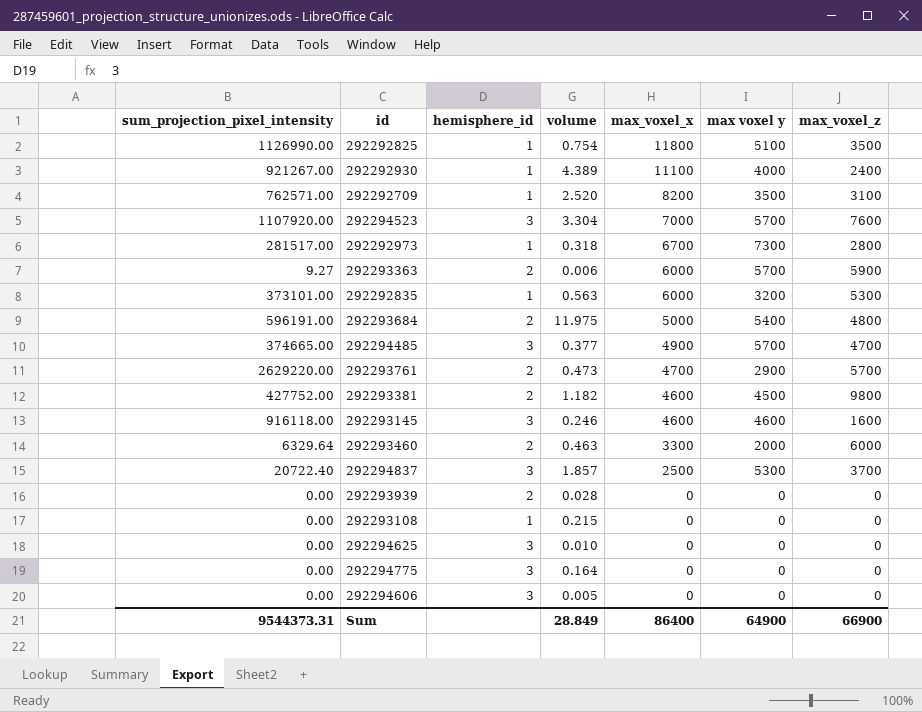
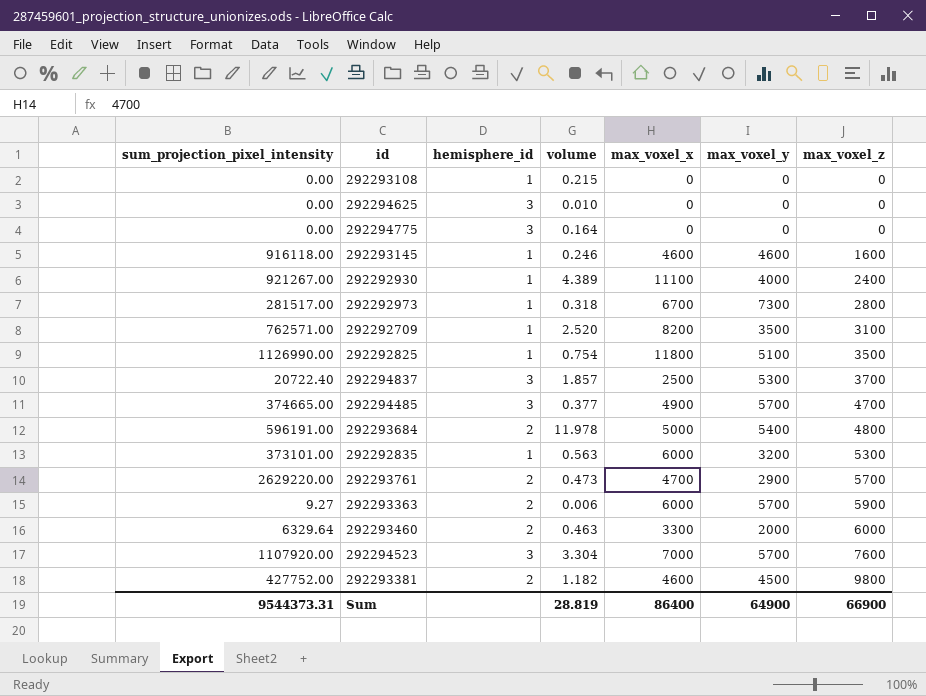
row order: max_voxel_x descending -> max_voxel_z ascending
column name: max voxel y -> max_voxel_y
row 292293939: 0.00 | 2 | 0.028 | 0 | 0 | 0 -> none
row 292294606: 0.00 | 3 | 0.005 | 0 | 0 | 0 -> none
292293145 | hemisphere_id: 3 -> 1
292293684 | volume: 11.975 -> 11.978
Sum | volume: 28.849 -> 28.819

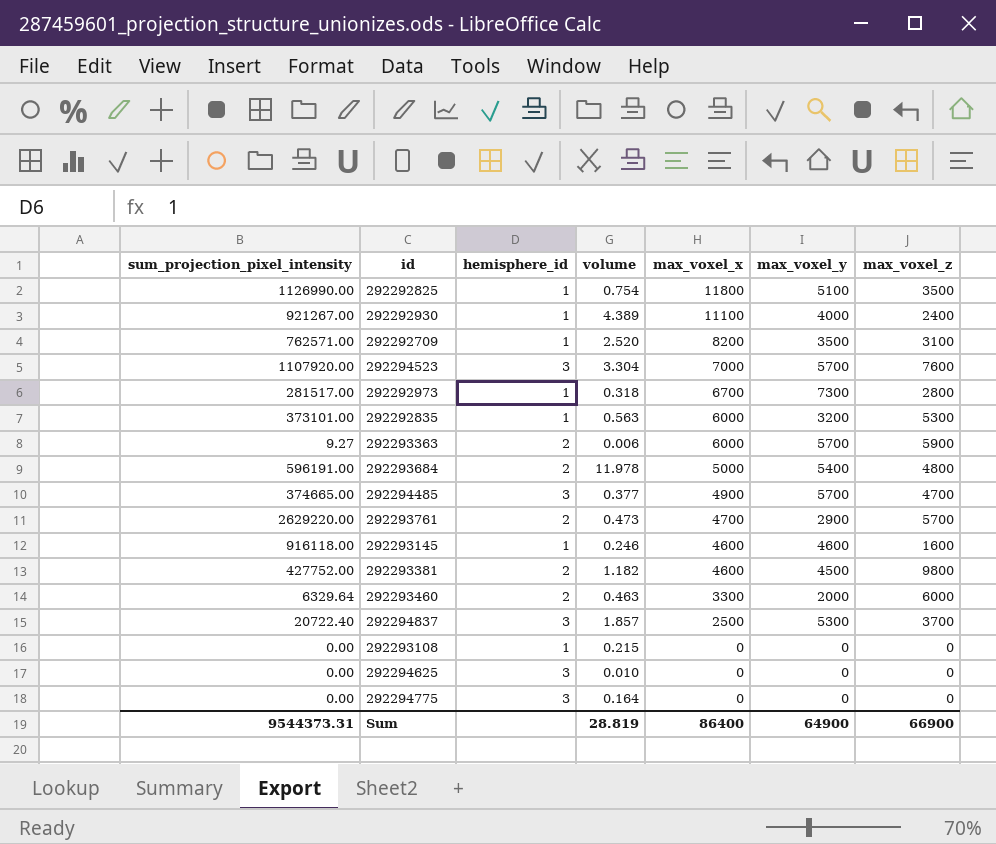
row order: max_voxel_z ascending -> max_voxel_x descending

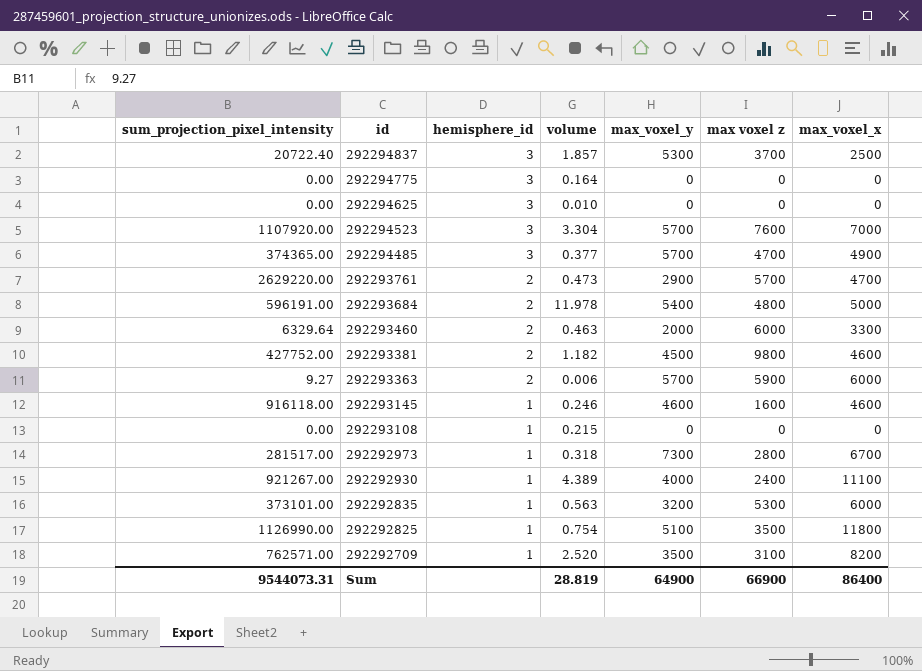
row order: max_voxel_x descending -> id descending
column name: max_voxel_z -> max voxel z
column max_voxel_x | position: 5 -> 7
292294485 | sum_projection_pixel_intensity: 374665.00 -> 374365.00
Sum | sum_projection_pixel_intensity: 9544373.31 -> 9544073.31

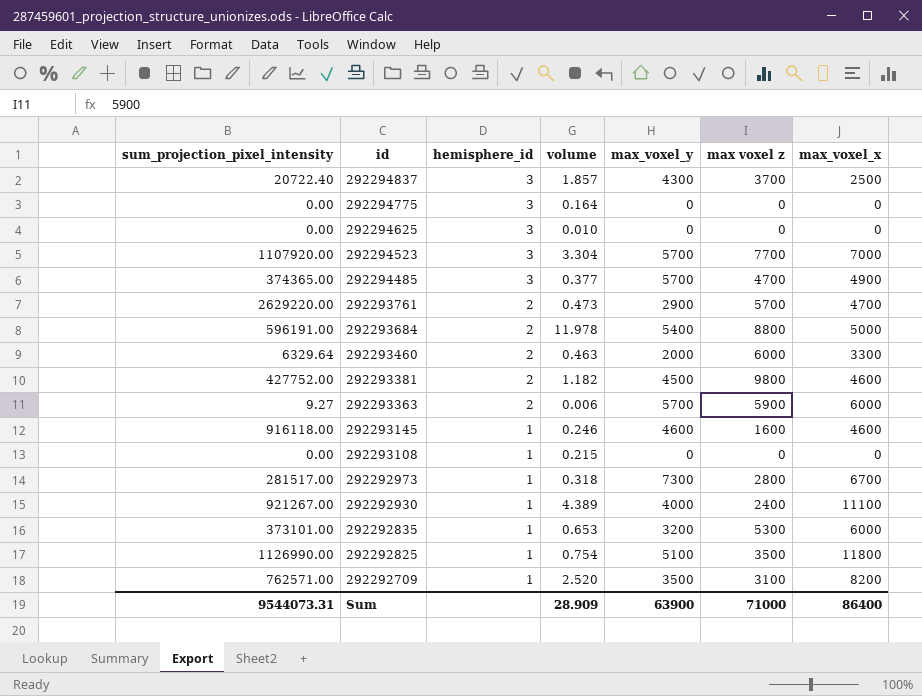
292294837 | max_voxel_y: 5300 -> 4300
292294523 | max voxel z: 7600 -> 7700
292293684 | max voxel z: 4800 -> 8800
292292835 | volume: 0.563 -> 0.653
Sum | volume: 28.819 -> 28.909
Sum | max_voxel_y: 64900 -> 63900
Sum | max voxel z: 66900 -> 71000

